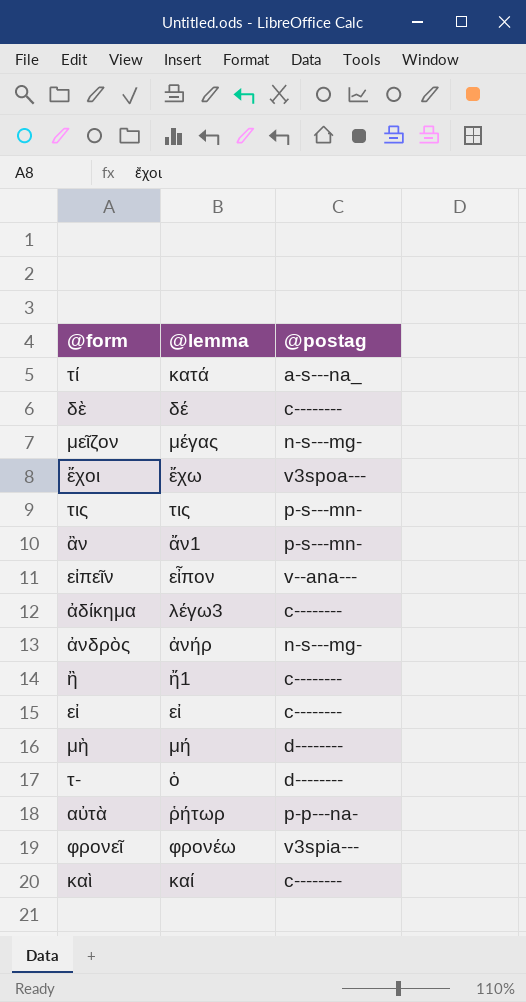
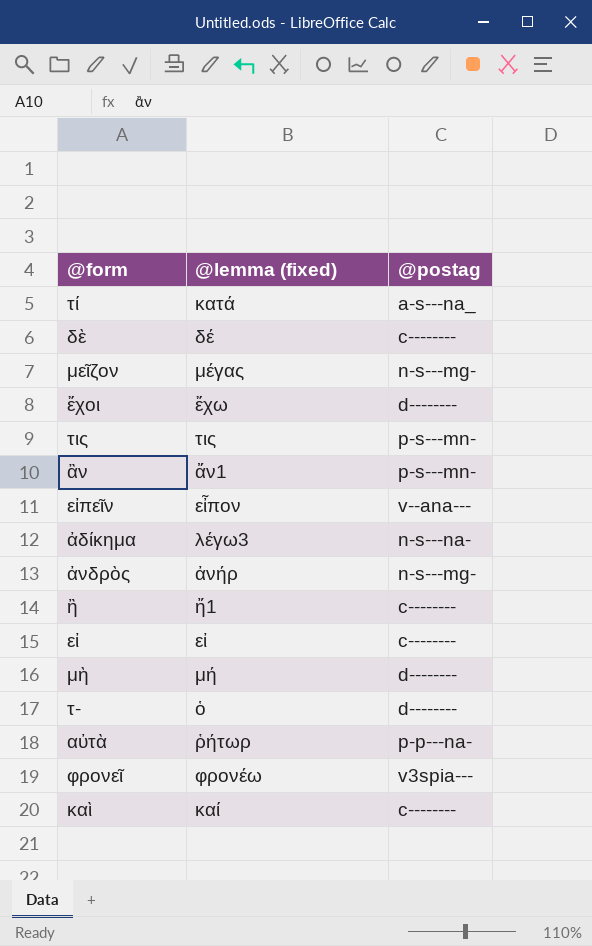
column name: @lemma -> @lemma (fixed)
ἔχοι | @postag: v3spoa--- -> d--------
ἀδίκημα | @postag: c-------- -> n-s---na-

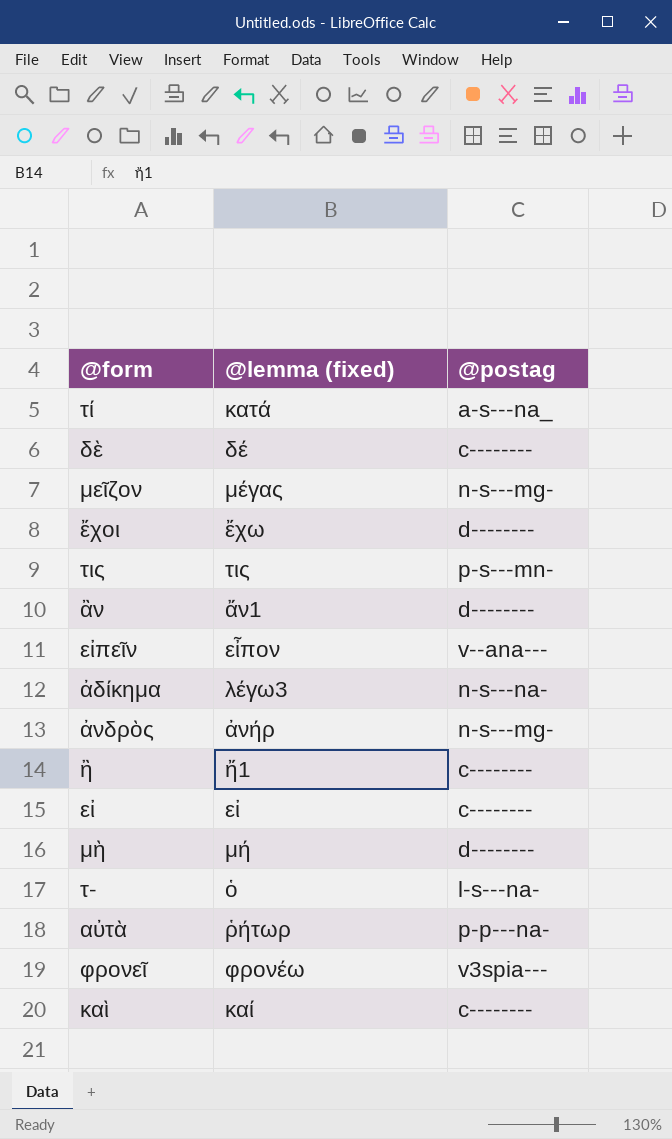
ἂν | @postag: p-s---mn- -> d--------
τ- | @postag: d-------- -> l-s---na-

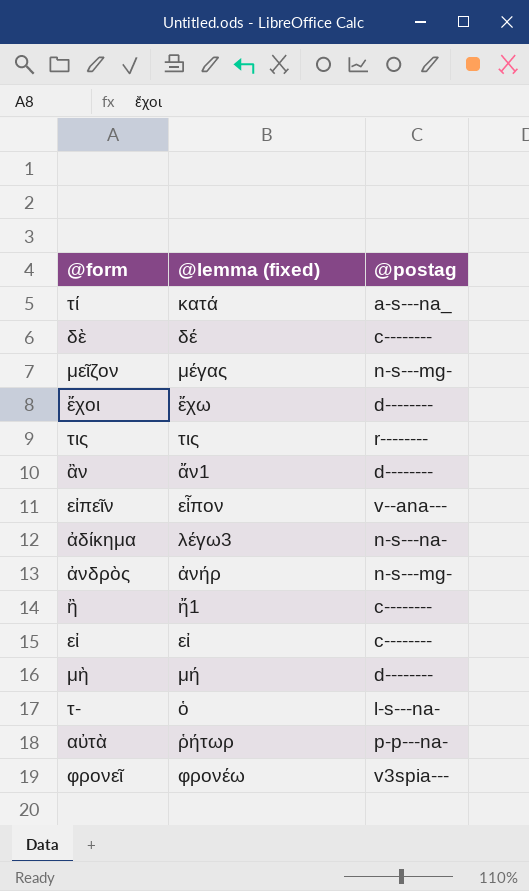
row καὶ: καί | c-------- -> none
τις | @postag: p-s---mn- -> r--------

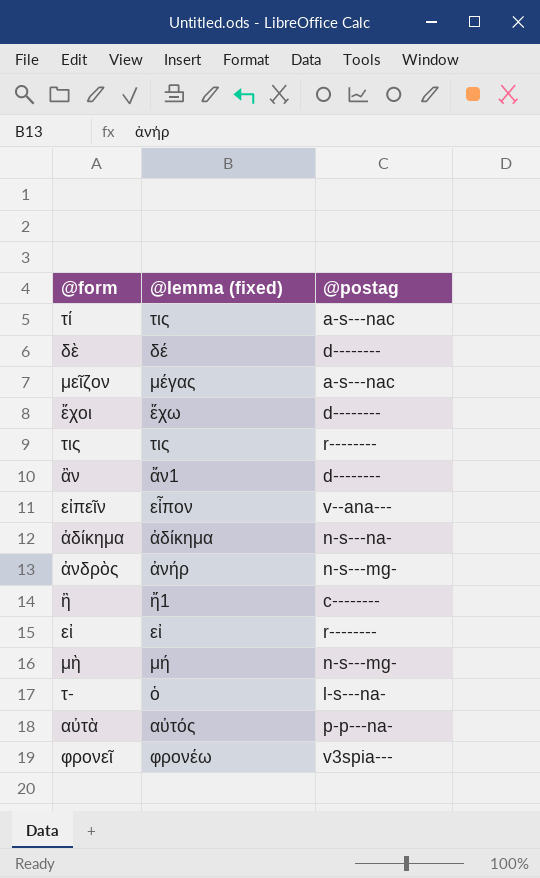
τί | @lemma (fixed): κατά -> τις
τί | @postag: a-s---na_ -> a-s---nac
δὲ | @postag: c-------- -> d--------
μεῖζον | @postag: n-s---mg- -> a-s---nac
ἀδίκημα | @lemma (fixed): λέγω3 -> ἀδίκημα
εἰ | @postag: c-------- -> r--------
μὴ | @postag: d-------- -> n-s---mg-
αὐτὰ | @lemma (fixed): ῥήτωρ -> αὐτός

